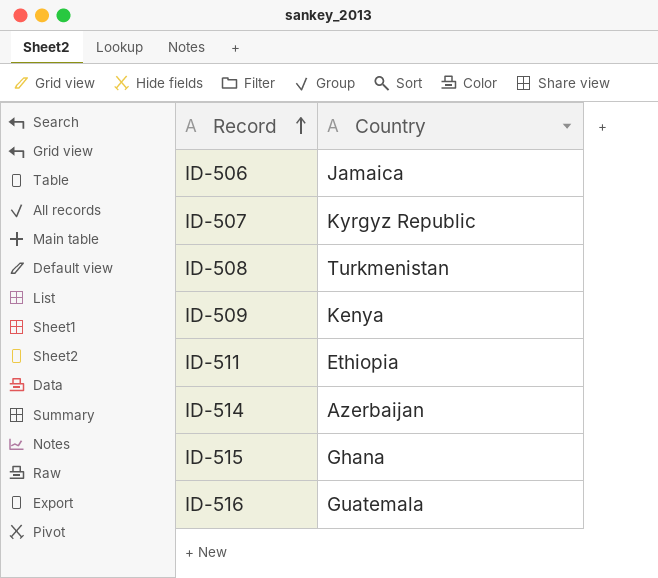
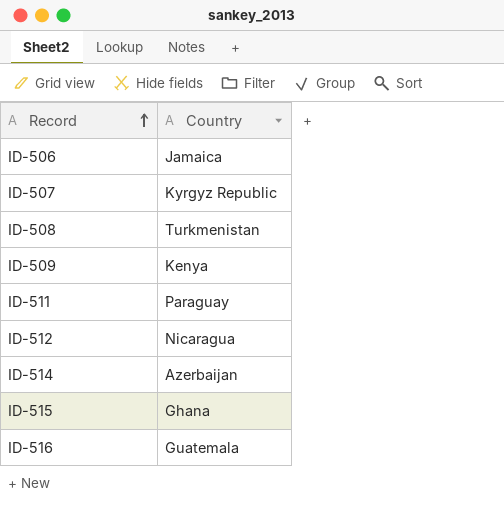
ID-511 | Country: Ethiopia -> Paraguay
row ID-512: none -> Nicaragua

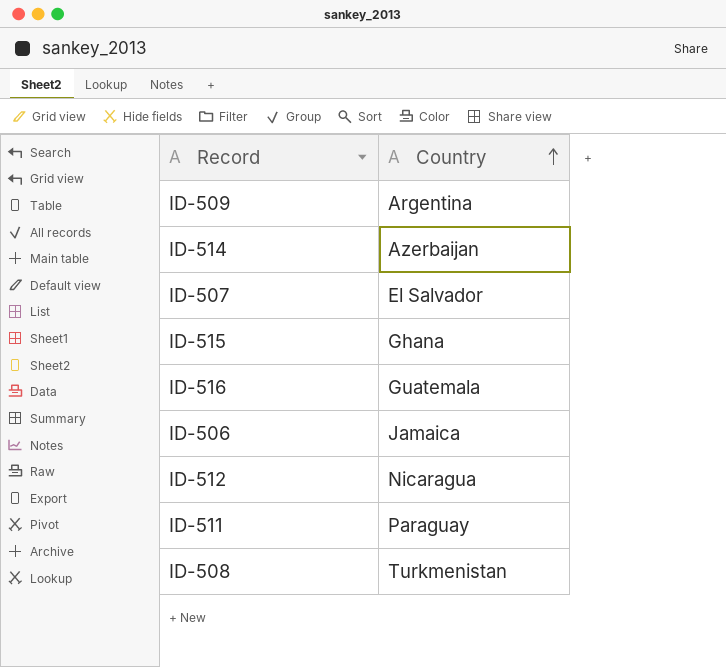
row order: Record ascending -> Country ascending
ID-509 | Country: Kenya -> Argentina
ID-507 | Country: Kyrgyz Republic -> El Salvador

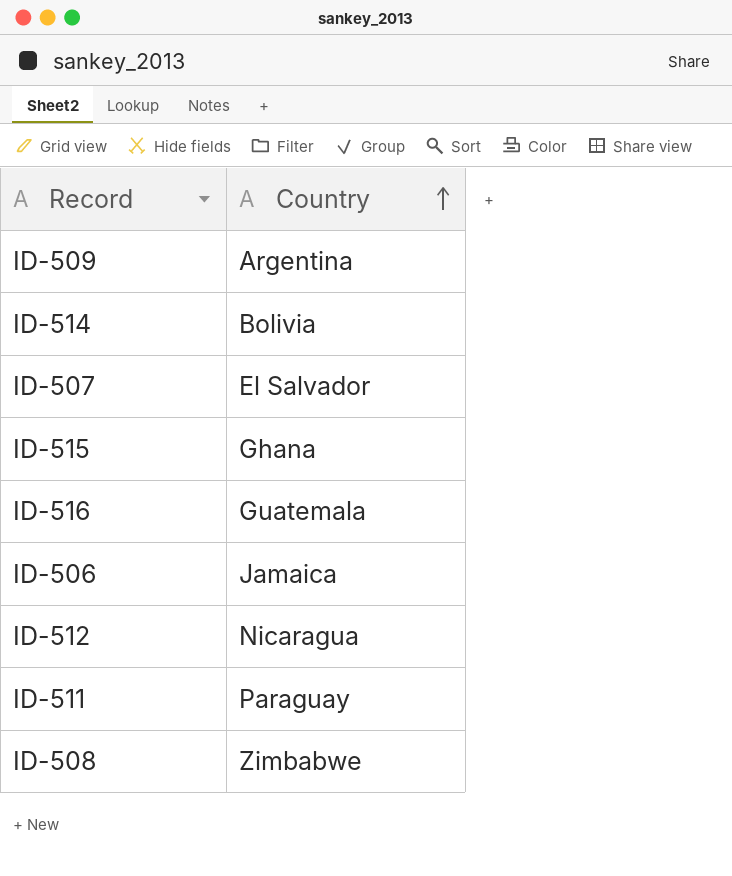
ID-514 | Country: Azerbaijan -> Bolivia
ID-508 | Country: Turkmenistan -> Zimbabwe

